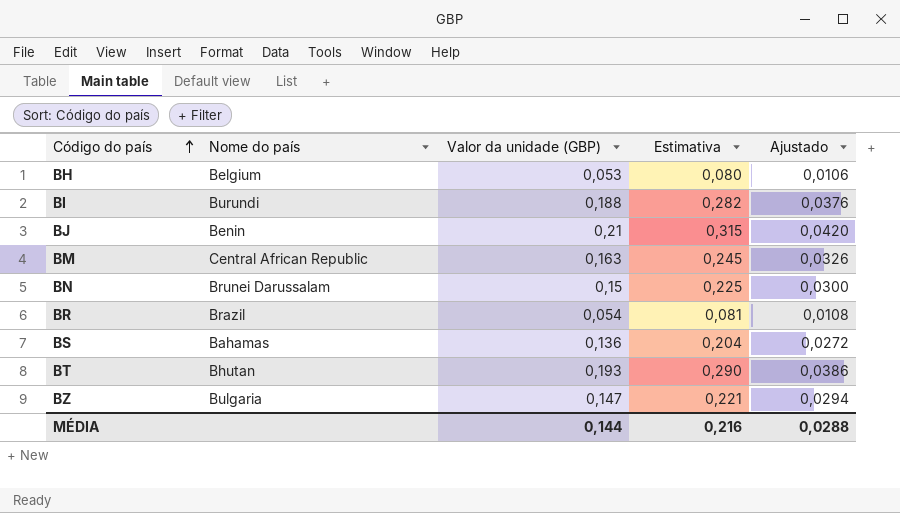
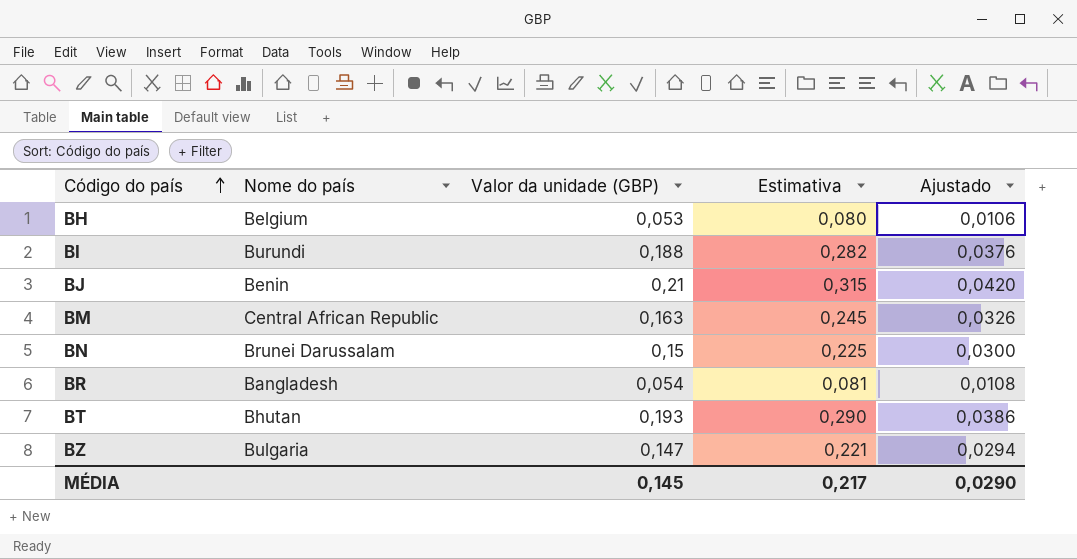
row BS: Bahamas | 0,136 | 0,204 | 0,0272 -> none
BR | Nome do país: Brazil -> Bangladesh
MÉDIA | Valor da unidade (GBP): 0,144 -> 0,145
MÉDIA | Estimativa: 0,216 -> 0,217
MÉDIA | Ajustado: 0,0288 -> 0,0290

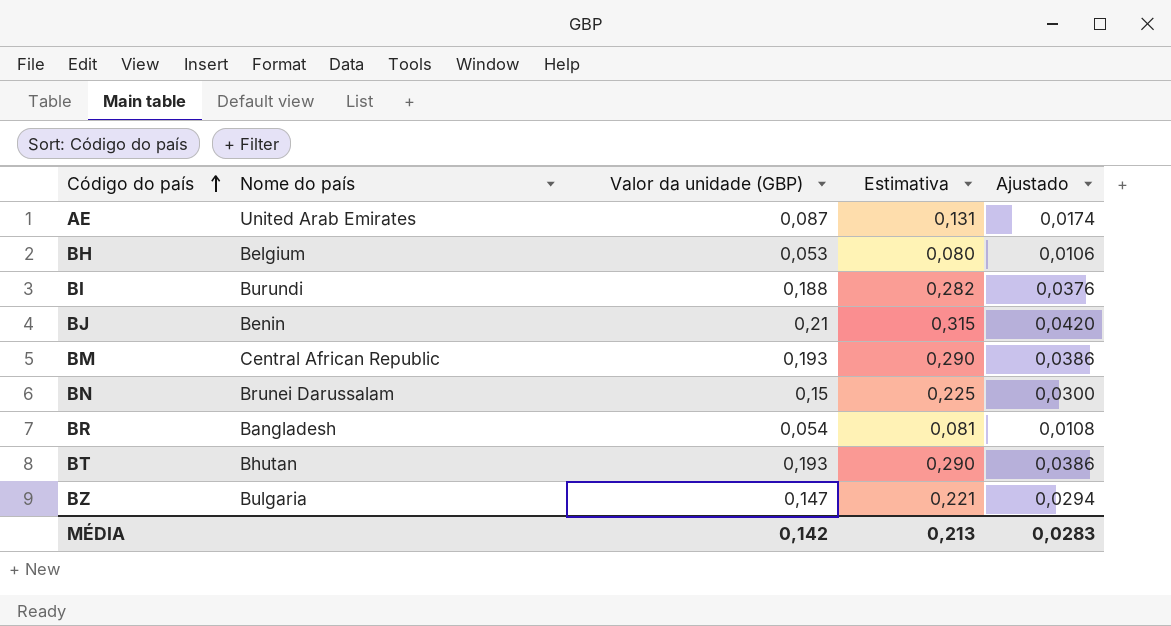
row AE: none -> United Arab Emirates | 0,087 | 0,131 | 0,0174
BM | Valor da unidade (GBP): 0,163 -> 0,193
BM | Estimativa: 0,245 -> 0,290
BM | Ajustado: 0,0326 -> 0,0386
MÉDIA | Valor da unidade (GBP): 0,145 -> 0,142
MÉDIA | Estimativa: 0,217 -> 0,213
MÉDIA | Ajustado: 0,0290 -> 0,0283

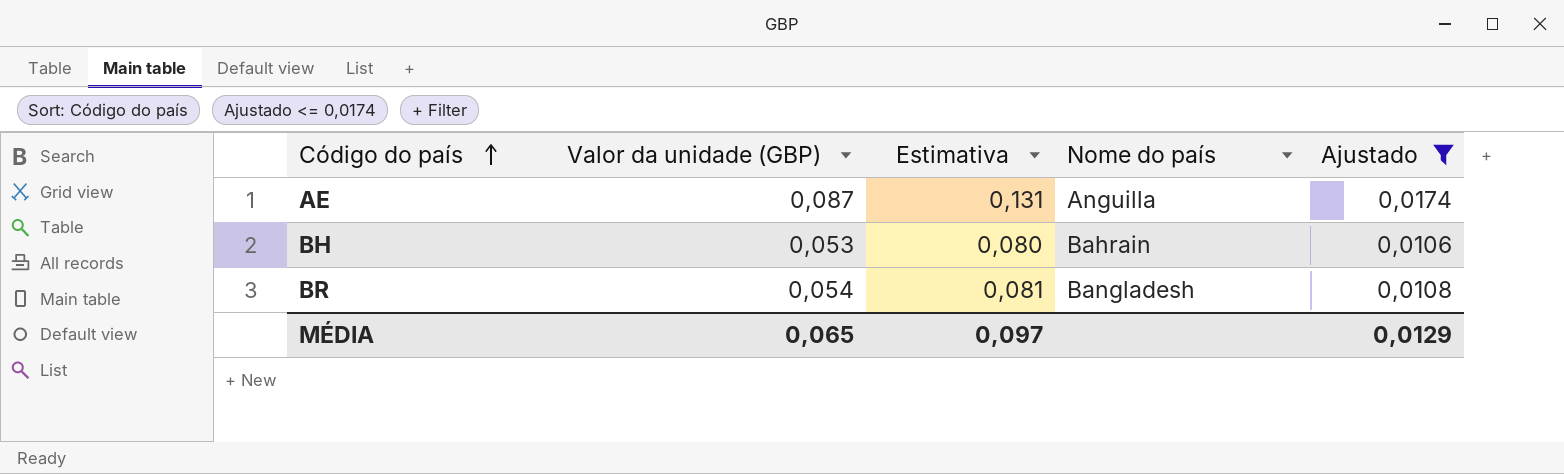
filter: none -> Ajustado <= 0,0174
column Nome do país | position: 2 -> 4
AE | Nome do país: United Arab Emirates -> Anguilla
BH | Nome do país: Belgium -> Bahrain
MÉDIA | Valor da unidade (GBP): 0,142 -> 0,065
MÉDIA | Estimativa: 0,213 -> 0,097
MÉDIA | Ajustado: 0,0283 -> 0,0129

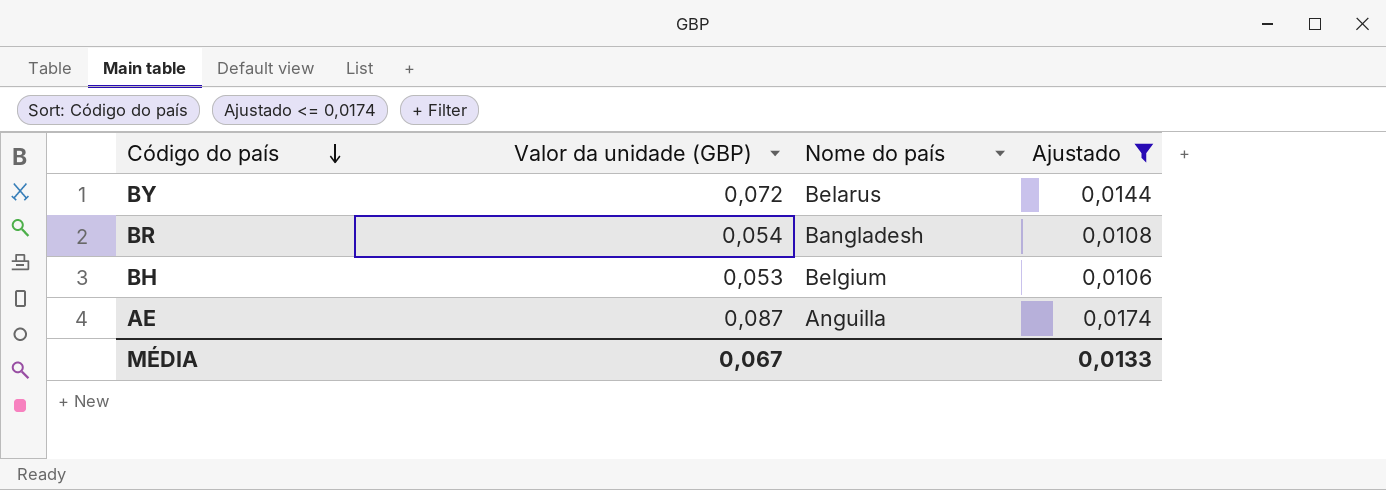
row order: Código do país ascending -> Código do país descending
column Estimativa | formula: [Valor da unidade (GBP)] * 1,5 -> none
row BY: none -> 0,072 | Belarus | 0,0144
BH | Nome do país: Bahrain -> Belgium
MÉDIA | Valor da unidade (GBP): 0,065 -> 0,067
MÉDIA | Ajustado: 0,0129 -> 0,0133

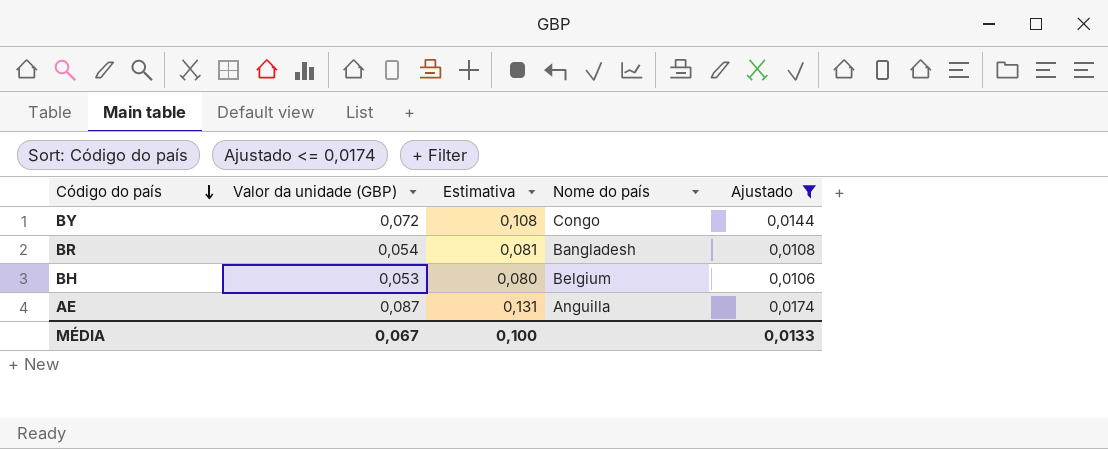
column Estimativa | formula: none -> [Valor da unidade (GBP)] * 1,5
BY | Nome do país: Belarus -> Congo

